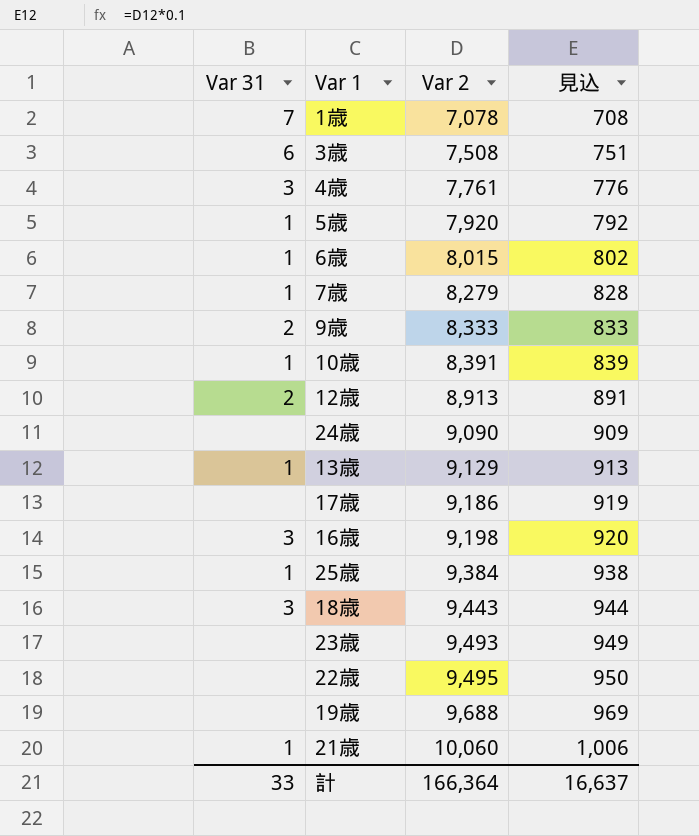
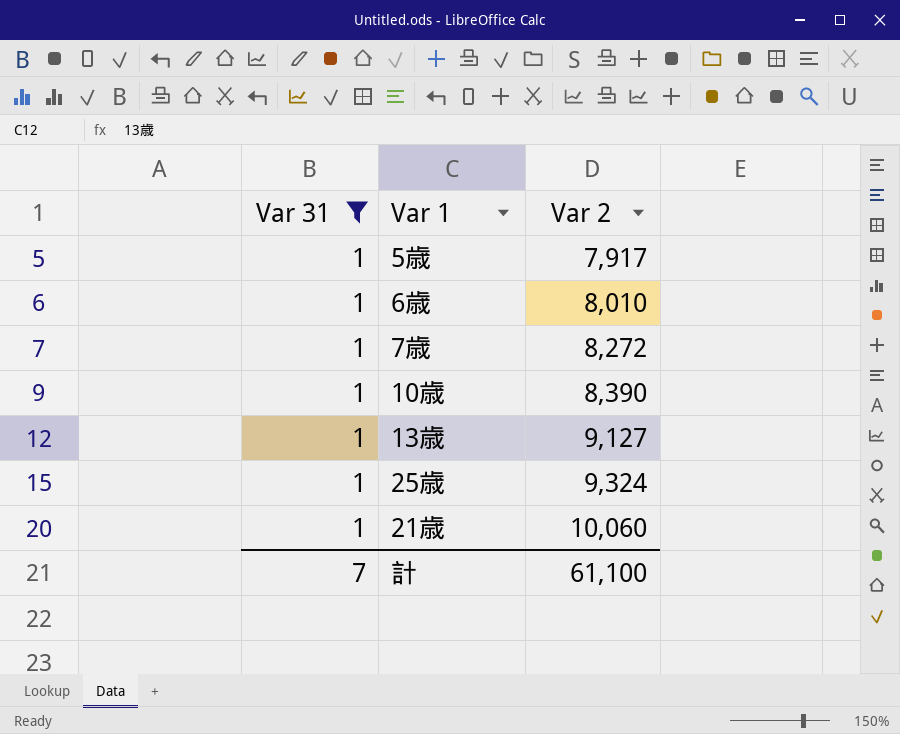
filter: none -> Var 31 = 1
column 見込 | formula: [Var 2] * 0.1 -> none
5歳 | Var 2: 7,920 -> 7,917
6歳 | Var 2: 8,015 -> 8,010
7歳 | Var 2: 8,279 -> 8,272
10歳 | Var 2: 8,391 -> 8,390
13歳 | Var 2: 9,129 -> 9,127
25歳 | Var 2: 9,384 -> 9,324
計 | Var 31: 33 -> 7
計 | Var 2: 166,364 -> 61,100

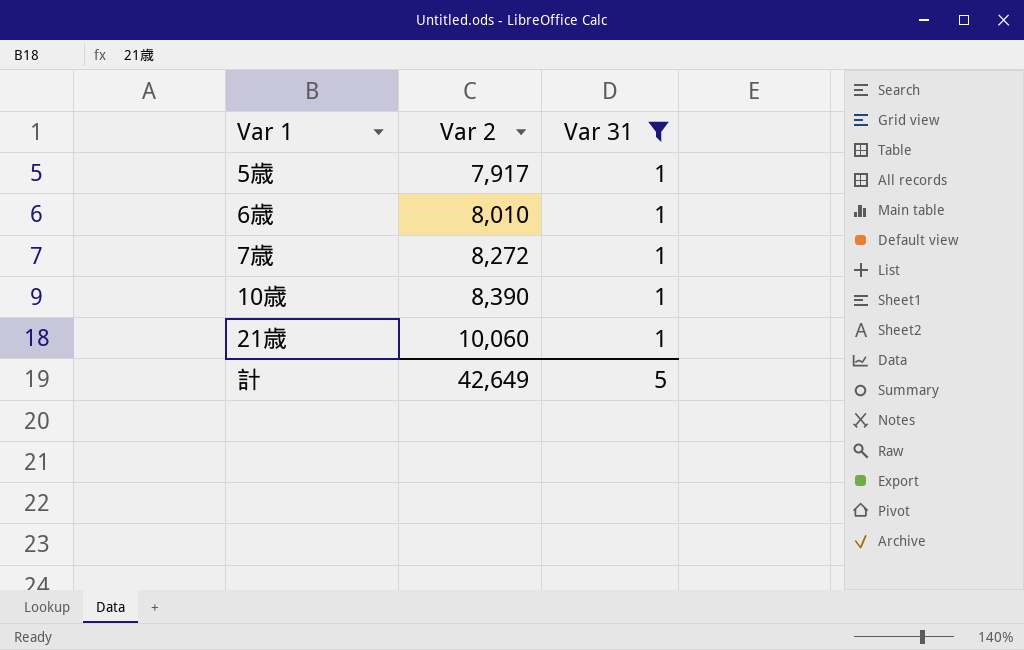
column Var 31 | position: 1 -> 3
row 13歳: 1 | 9,127 -> none
row 25歳: 1 | 9,324 -> none
計 | Var 2: 61,100 -> 42,649
計 | Var 31: 7 -> 5

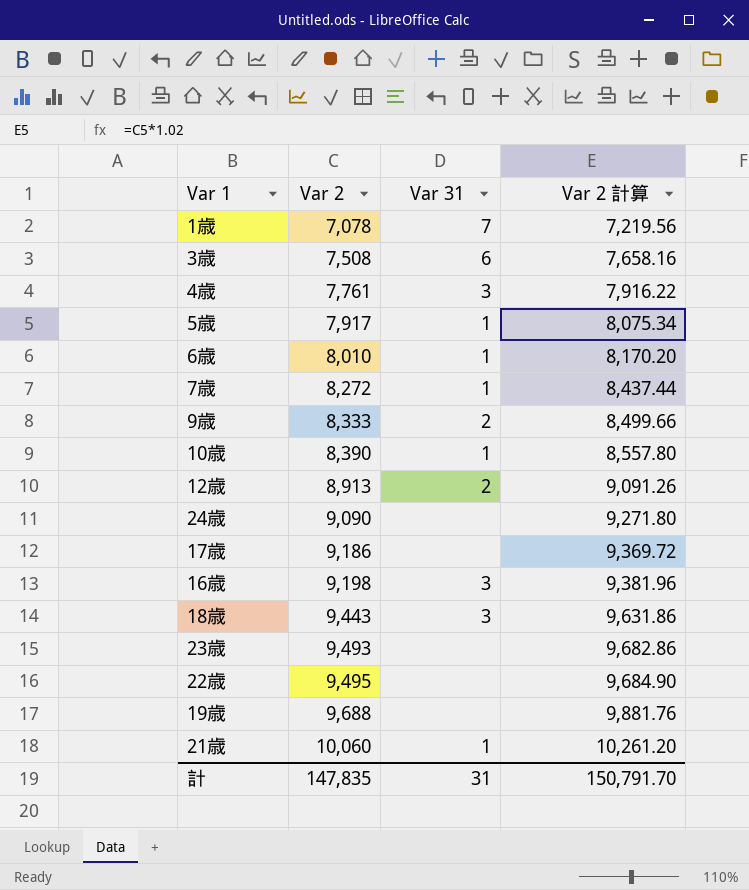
filter: Var 31 = 1 -> none
column Var 2 計算 | formula: none -> [Var 2] * 1.02
計 | Var 2: 42,649 -> 147,835
計 | Var 31: 5 -> 31

